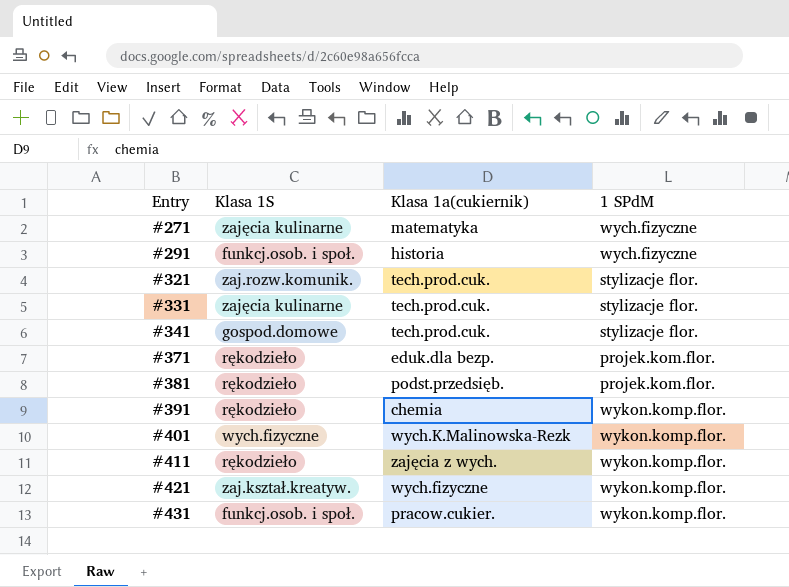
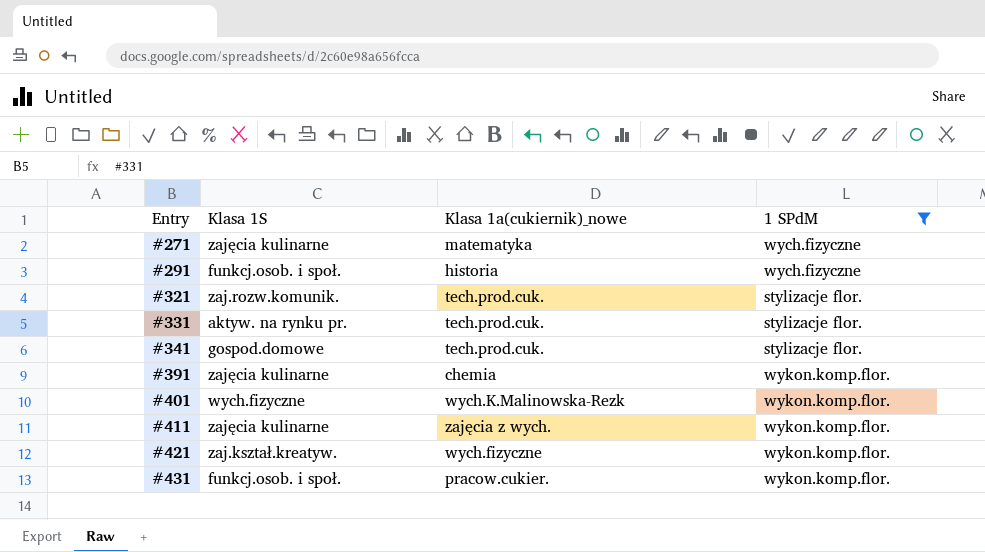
filter: none -> 1 SPdM != projek.kom.flor.
column name: Klasa 1a(cukiernik) -> Klasa 1a(cukiernik)_nowe
#331 | Klasa 1S: zajęcia kulinarne -> aktyw. na rynku pr.
#391 | Klasa 1S: rękodzieło -> zajęcia kulinarne
#411 | Klasa 1S: rękodzieło -> zajęcia kulinarne

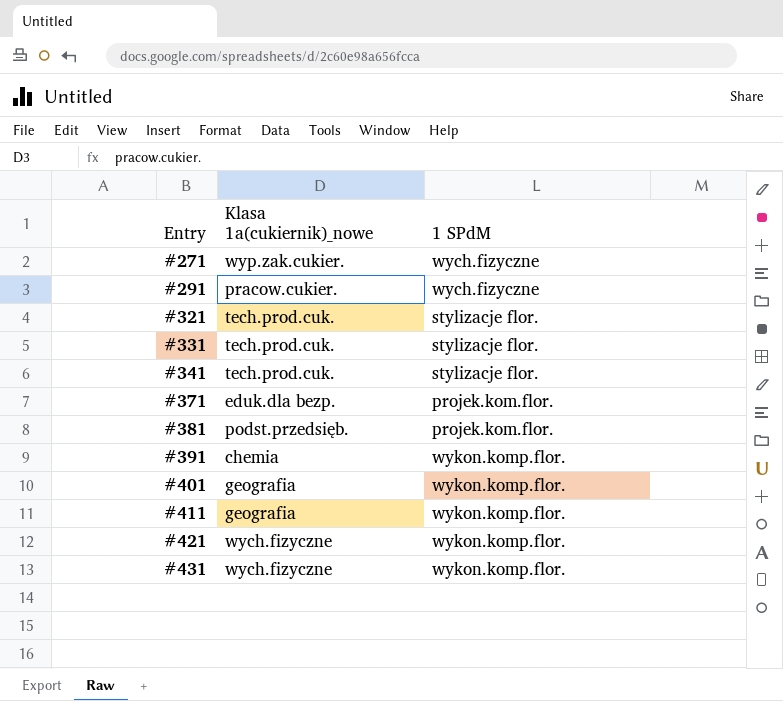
filter: 1 SPdM != projek.kom.flor. -> none
column Klasa 1S | position: 2 -> none
#271 | Klasa 1a(cukiernik)_nowe: matematyka -> wyp.zak.cukier.
#291 | Klasa 1a(cukiernik)_nowe: historia -> pracow.cukier.
#401 | Klasa 1a(cukiernik)_nowe: wych.K.Malinowska-Rezk -> geografia
#411 | Klasa 1a(cukiernik)_nowe: zajęcia z wych. -> geografia
#431 | Klasa 1a(cukiernik)_nowe: pracow.cukier. -> wych.fizyczne

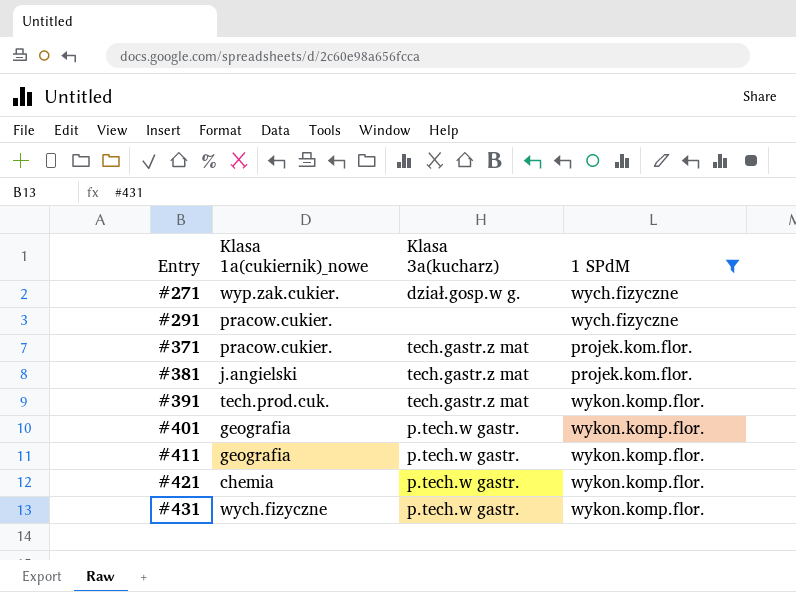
filter: none -> 1 SPdM != stylizacje flor.
column Klasa 3a(kucharz) | position: none -> 3
#371 | Klasa 1a(cukiernik)_nowe: eduk.dla bezp. -> pracow.cukier.
#381 | Klasa 1a(cukiernik)_nowe: podst.przedsięb. -> j.angielski
#391 | Klasa 1a(cukiernik)_nowe: chemia -> tech.prod.cuk.
#421 | Klasa 1a(cukiernik)_nowe: wych.fizyczne -> chemia

